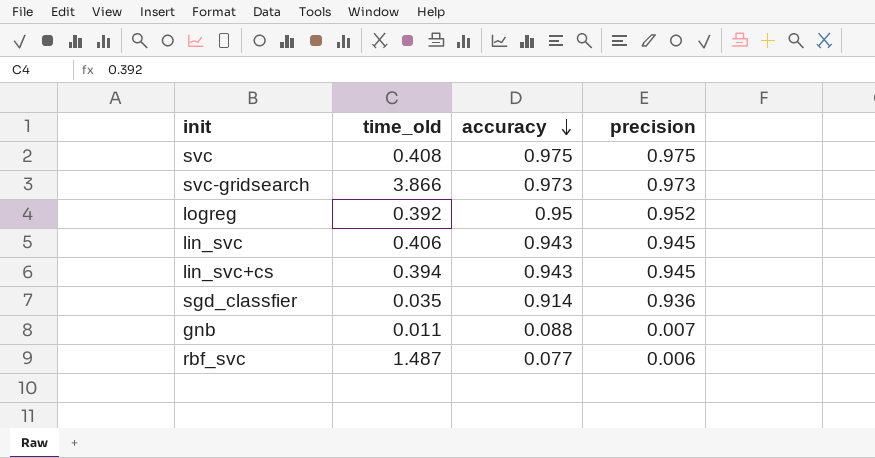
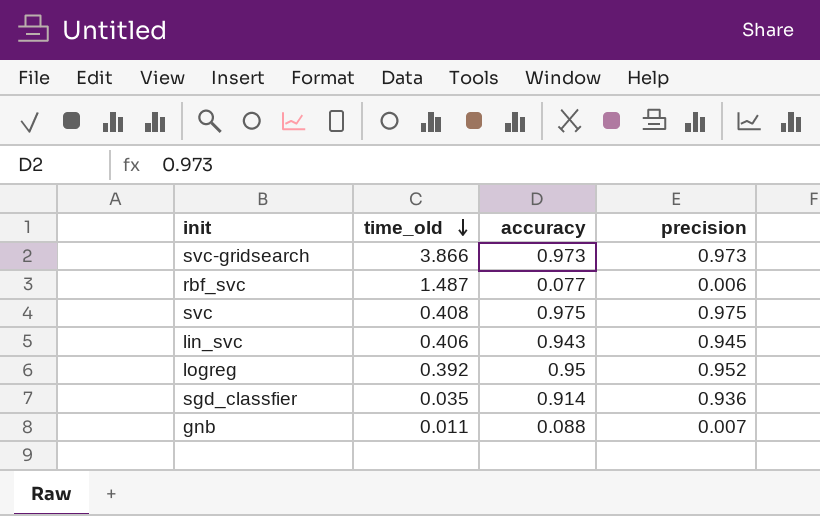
row order: accuracy descending -> time_old descending
row lin_svc+cs: 0.394 | 0.943 | 0.945 -> none

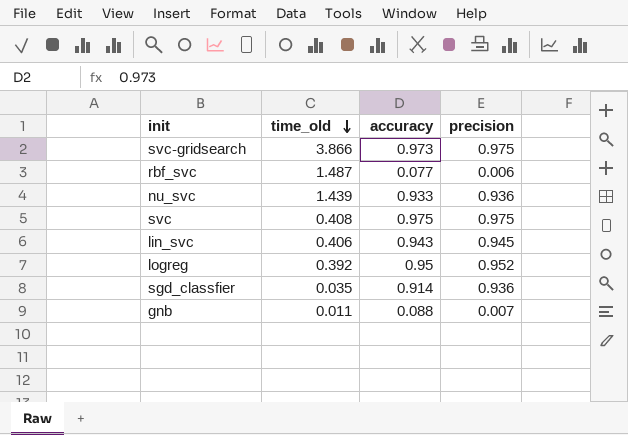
svc-gridsearch | precision: 0.973 -> 0.975
row nu_svc: none -> 1.439 | 0.933 | 0.936

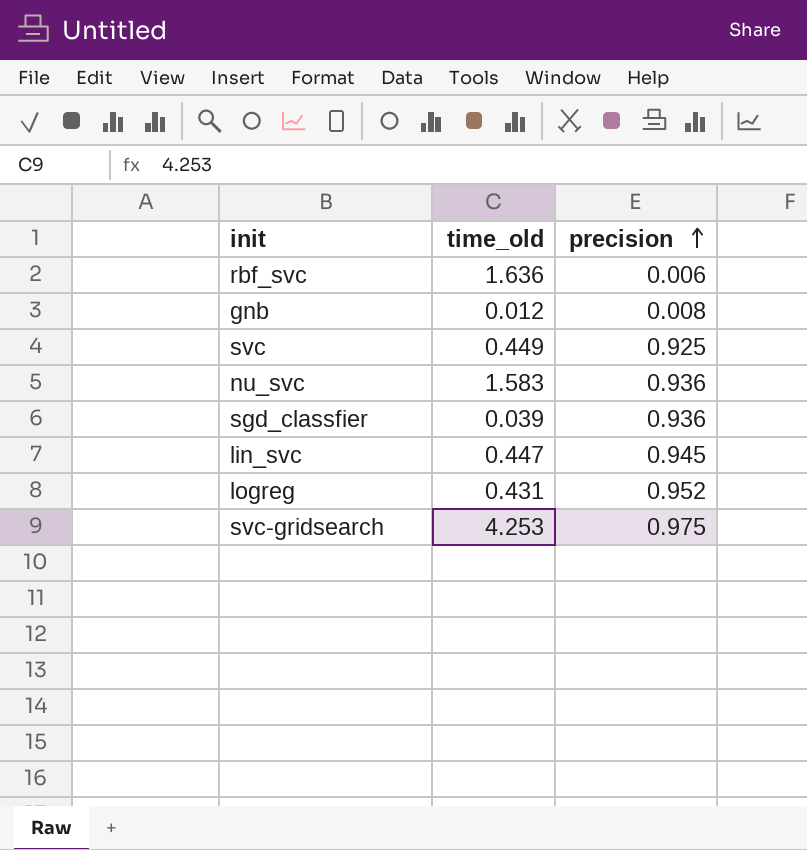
row order: time_old descending -> precision ascending
column accuracy | position: 3 -> none
rbf_svc | time_old: 1.487 -> 1.636
gnb | time_old: 0.011 -> 0.012
gnb | precision: 0.007 -> 0.008
svc | time_old: 0.408 -> 0.449
svc | precision: 0.975 -> 0.925
nu_svc | time_old: 1.439 -> 1.583
sgd_classfier | time_old: 0.035 -> 0.039
lin_svc | time_old: 0.406 -> 0.447
logreg | time_old: 0.392 -> 0.431
svc-gridsearch | time_old: 3.866 -> 4.253

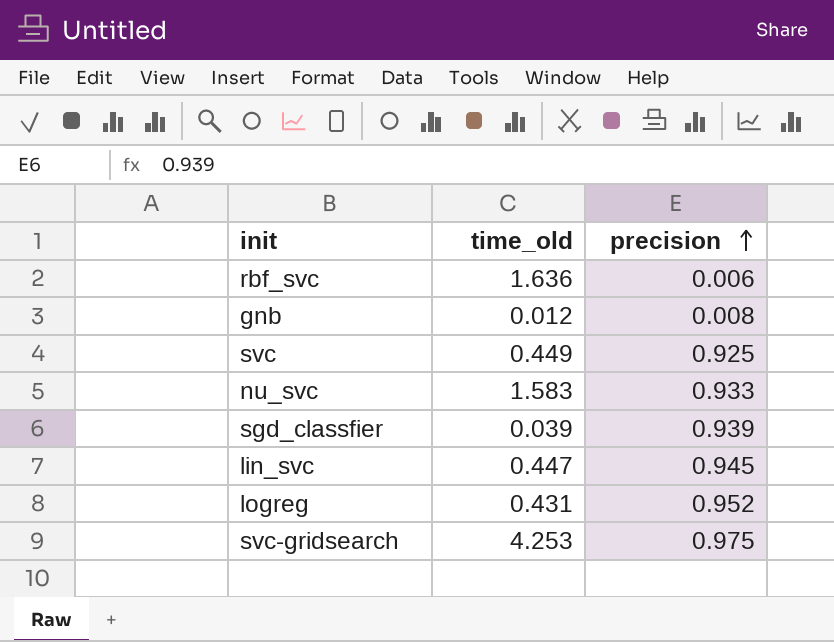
nu_svc | precision: 0.936 -> 0.933
sgd_classfier | precision: 0.936 -> 0.939

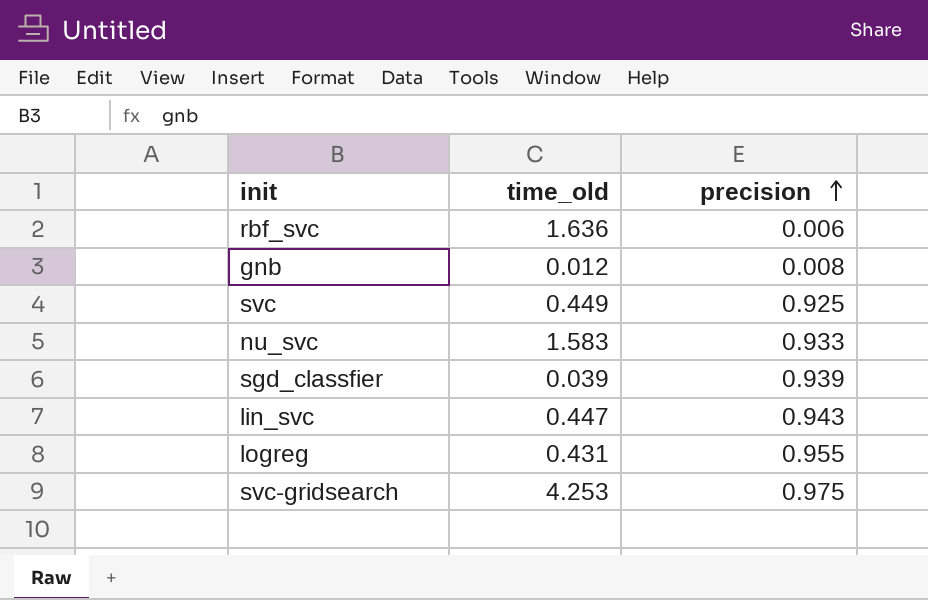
lin_svc | precision: 0.945 -> 0.943
logreg | precision: 0.952 -> 0.955

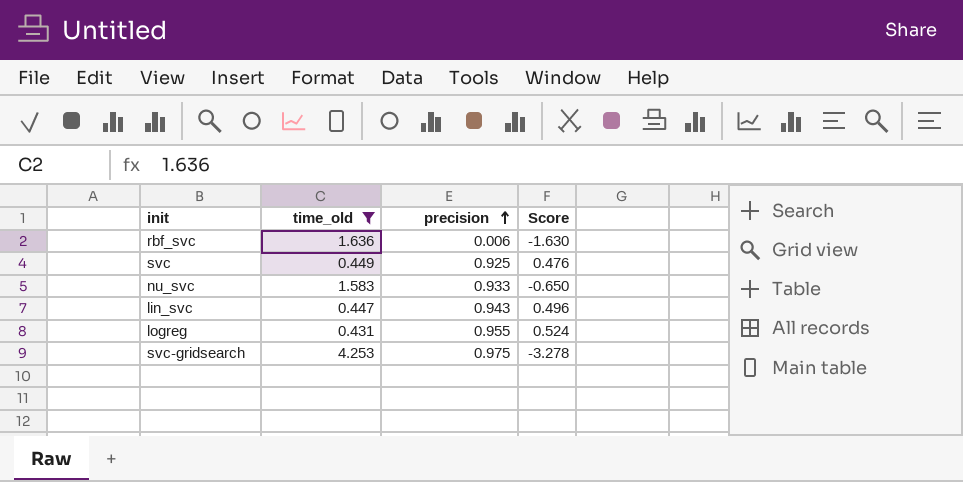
filter: none -> time_old >= 0.431
column Score | formula: none -> [precision] - [time_old]

